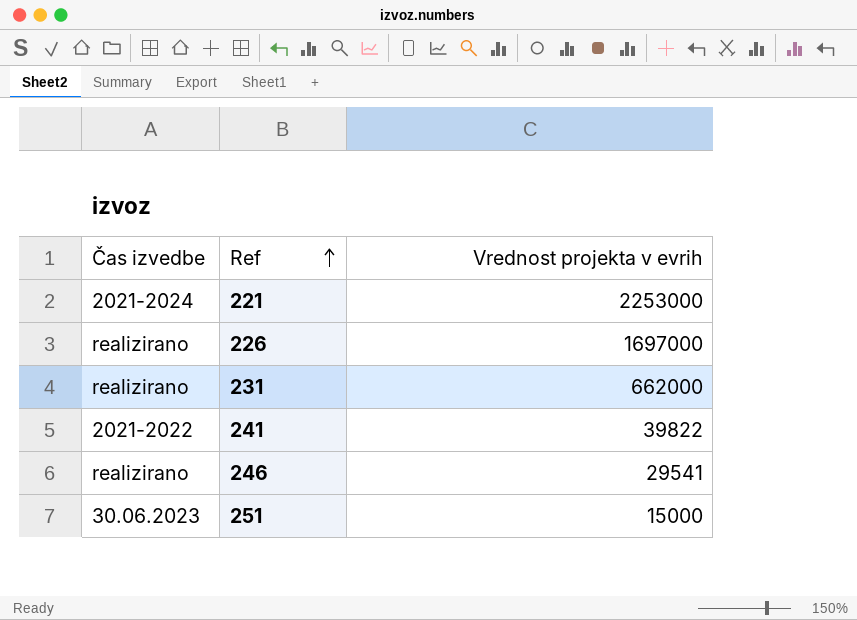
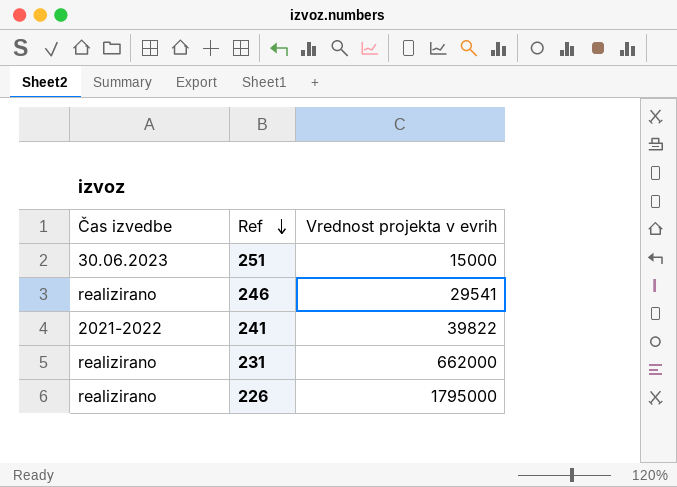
row order: Ref ascending -> Ref descending
row 221: 2021-2024 | 2253000 -> none
226 | Vrednost projekta v evrih: 1697000 -> 1795000

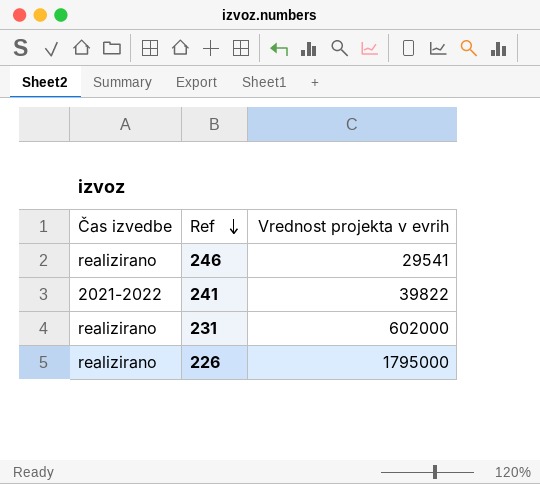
row 251: 30.06.2023 | 15000 -> none
231 | Vrednost projekta v evrih: 662000 -> 602000

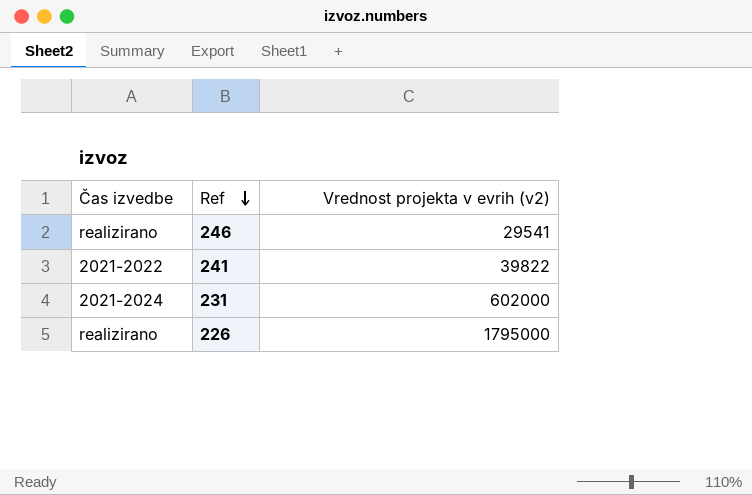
column name: Vrednost projekta v evrih -> Vrednost projekta v evrih (v2)
231 | Čas izvedbe: realizirano -> 2021-2024

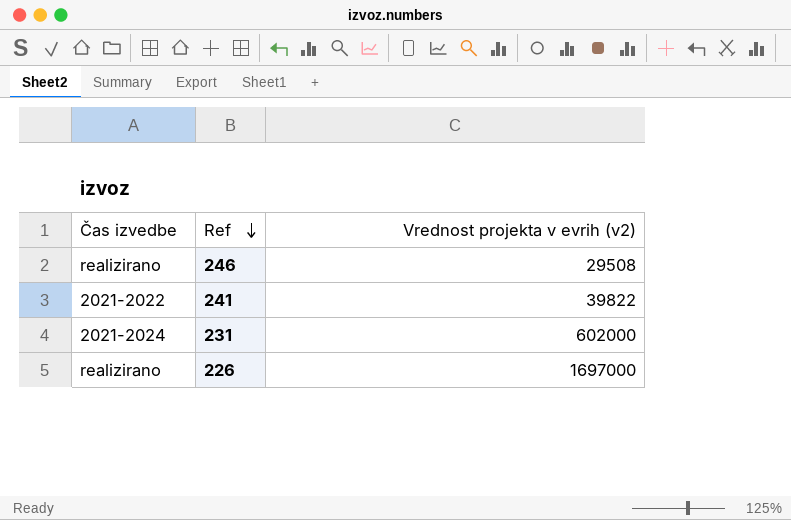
246 | Vrednost projekta v evrih (v2): 29541 -> 29508
226 | Vrednost projekta v evrih (v2): 1795000 -> 1697000

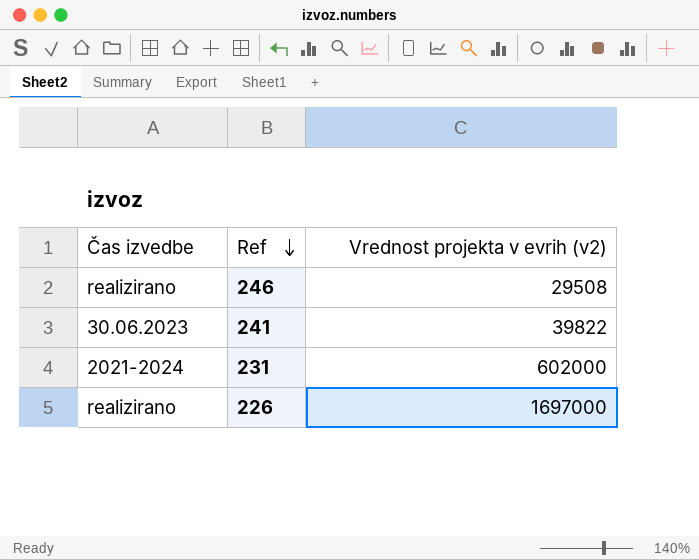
241 | Čas izvedbe: 2021-2022 -> 30.06.2023

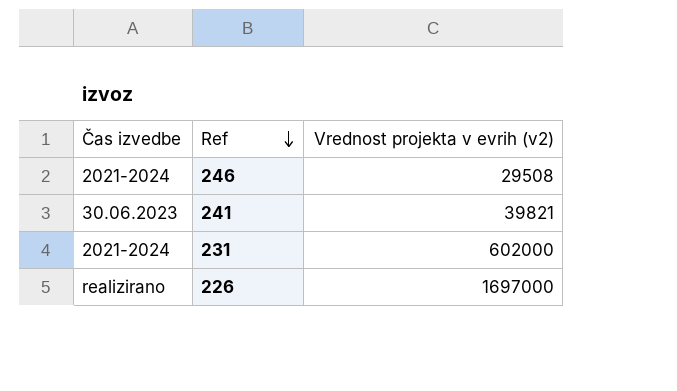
246 | Čas izvedbe: realizirano -> 2021-2024
241 | Vrednost projekta v evrih (v2): 39822 -> 39821

